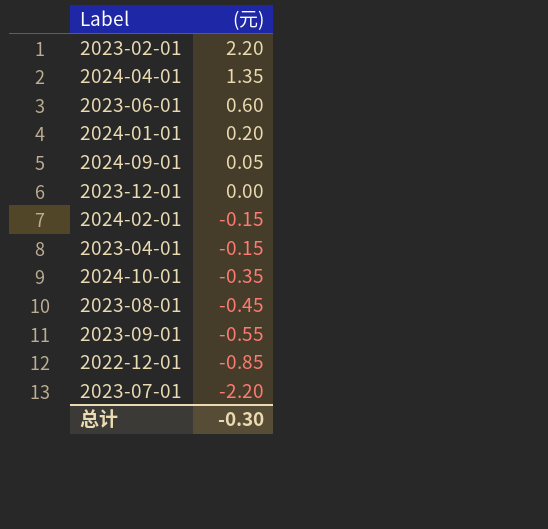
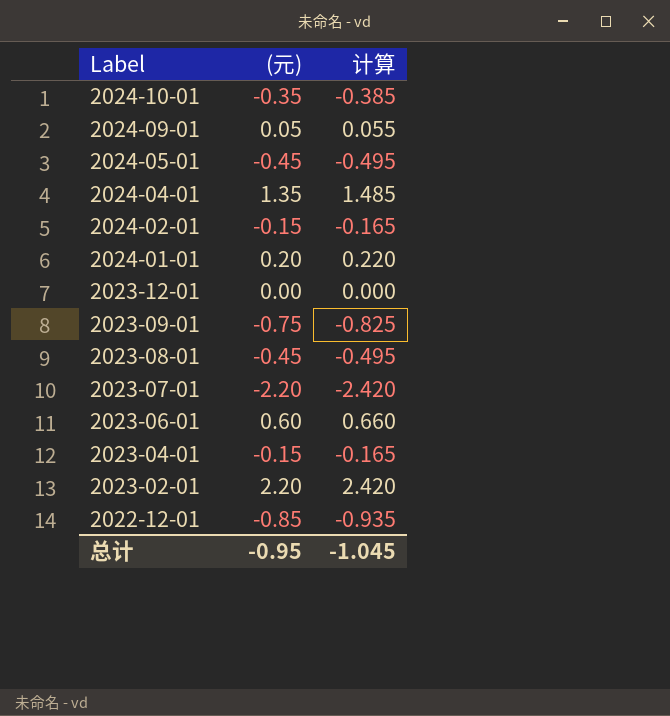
row order: (元) descending -> Label descending
column 计算 | formula: none -> [(元)] * 1.1
row 2024-05-01: none -> -0.45 | -0.495
2023-09-01 | (元): -0.55 -> -0.75
总计 | (元): -0.30 -> -0.95

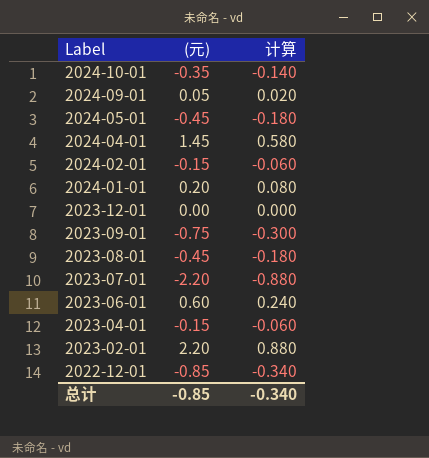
column 计算 | formula: [(元)] * 1.1 -> [(元)] * 0.4
2024-04-01 | (元): 1.35 -> 1.45
总计 | (元): -0.95 -> -0.85
总计 | 计算: -1.045 -> -0.340

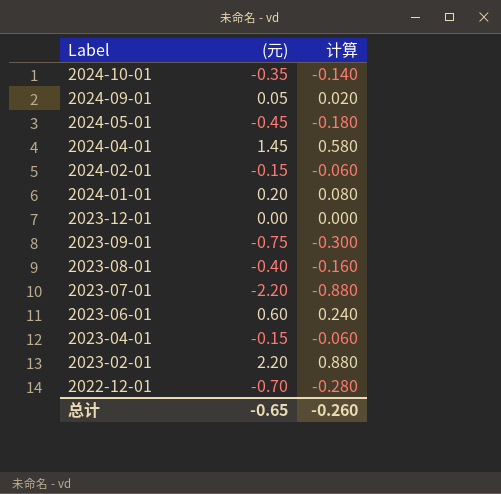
2023-08-01 | (元): -0.45 -> -0.40
2023-08-01 | 计算: -0.180 -> -0.160
2022-12-01 | (元): -0.85 -> -0.70
2022-12-01 | 计算: -0.340 -> -0.280
总计 | (元): -0.85 -> -0.65
总计 | 计算: -0.340 -> -0.260

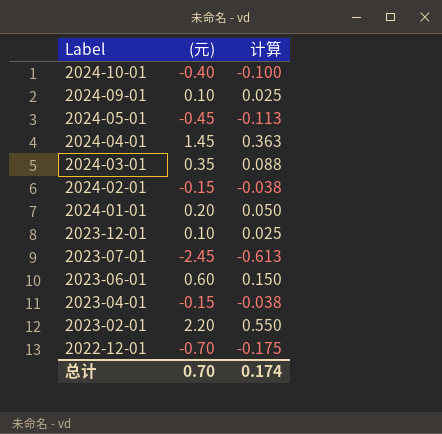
column 计算 | formula: [(元)] * 0.4 -> [(元)] * 0.25
row 2023-09-01: -0.75 | -0.300 -> none
row 2023-08-01: -0.40 | -0.160 -> none
2024-10-01 | (元): -0.35 -> -0.40
2024-09-01 | (元): 0.05 -> 0.10
row 2024-03-01: none -> 0.35 | 0.088
2023-12-01 | (元): 0.00 -> 0.10
2023-07-01 | (元): -2.20 -> -2.45
总计 | (元): -0.65 -> 0.70
总计 | 计算: -0.260 -> 0.174

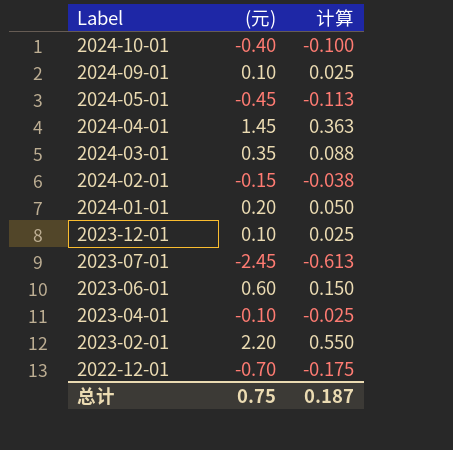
2023-04-01 | (元): -0.15 -> -0.10
2023-04-01 | 计算: -0.038 -> -0.025
总计 | (元): 0.70 -> 0.75
总计 | 计算: 0.174 -> 0.187

